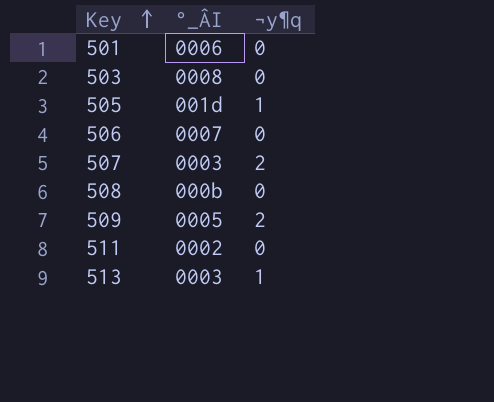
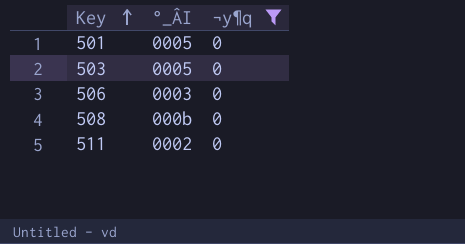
filter: none -> ¬y¶q = 0
501 | °_ÂI: 0006 -> 0005
503 | °_ÂI: 0008 -> 0005
506 | °_ÂI: 0007 -> 0003

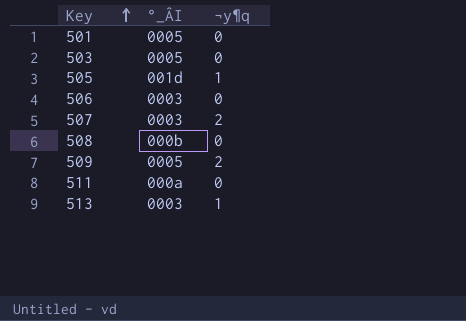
filter: ¬y¶q = 0 -> none
511 | °_ÂI: 0002 -> 000a

